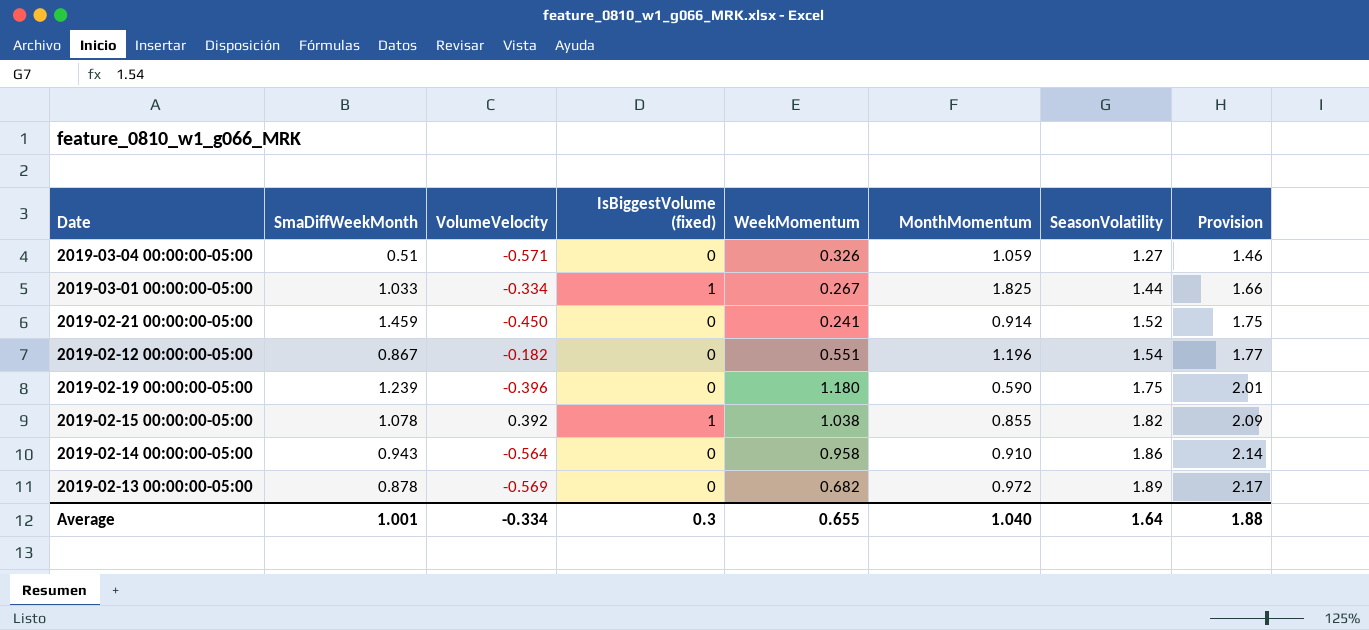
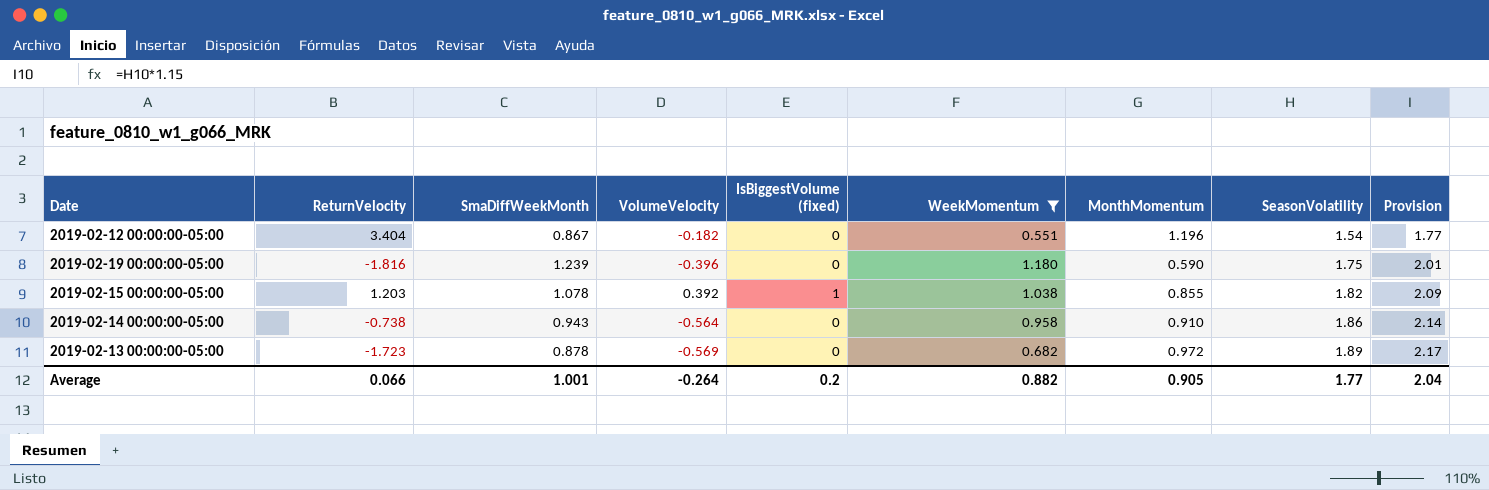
filter: none -> WeekMomentum >= 0.551
column ReturnVelocity | position: none -> 2
Average | VolumeVelocity: -0.334 -> -0.264
Average | IsBiggestVolume (fixed): 0.3 -> 0.2
Average | WeekMomentum: 0.655 -> 0.882
Average | MonthMomentum: 1.040 -> 0.905
Average | SeasonVolatility: 1.64 -> 1.77
Average | Provision: 1.88 -> 2.04

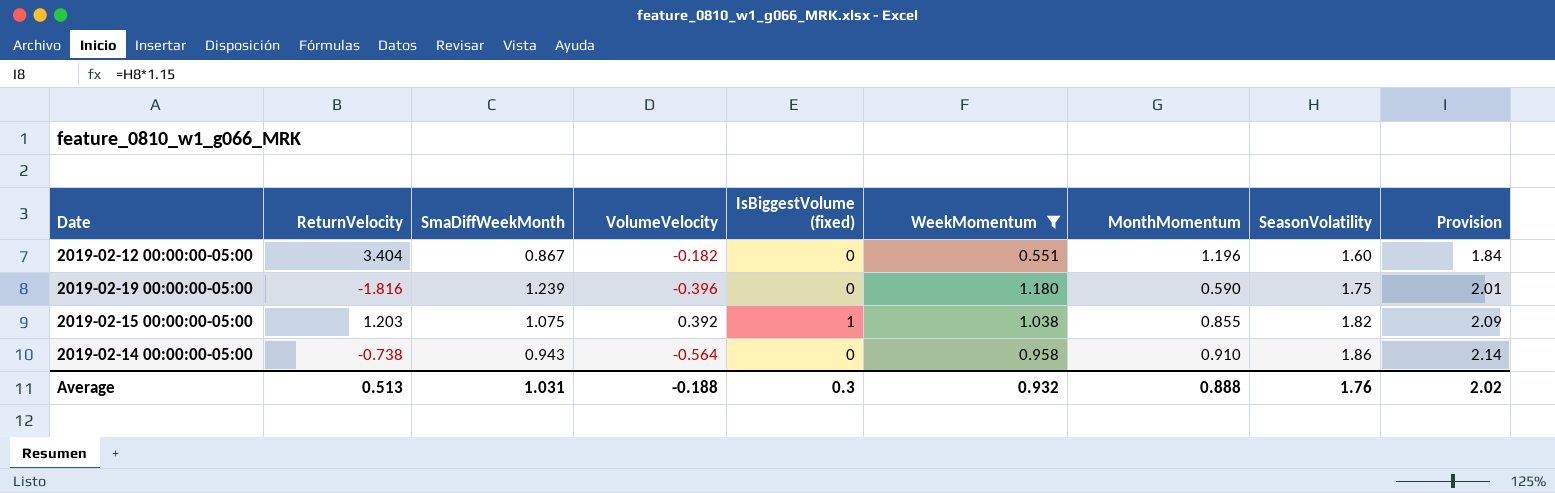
row 2019-02-13 00:00:00-05:00: -1.723 | 0.878 | -0.569 | 0 | 0.682 | 0.972 | 1.89 | 2.17 -> none
2019-02-12 00:00:00-05:00 | SeasonVolatility: 1.54 -> 1.60
2019-02-12 00:00:00-05:00 | Provision: 1.77 -> 1.84
2019-02-15 00:00:00-05:00 | SmaDiffWeekMonth: 1.078 -> 1.075
Average | ReturnVelocity: 0.066 -> 0.513
Average | SmaDiffWeekMonth: 1.001 -> 1.031
Average | VolumeVelocity: -0.264 -> -0.188
Average | IsBiggestVolume (fixed): 0.2 -> 0.3
Average | WeekMomentum: 0.882 -> 0.932
Average | MonthMomentum: 0.905 -> 0.888
Average | SeasonVolatility: 1.77 -> 1.76
Average | Provision: 2.04 -> 2.02

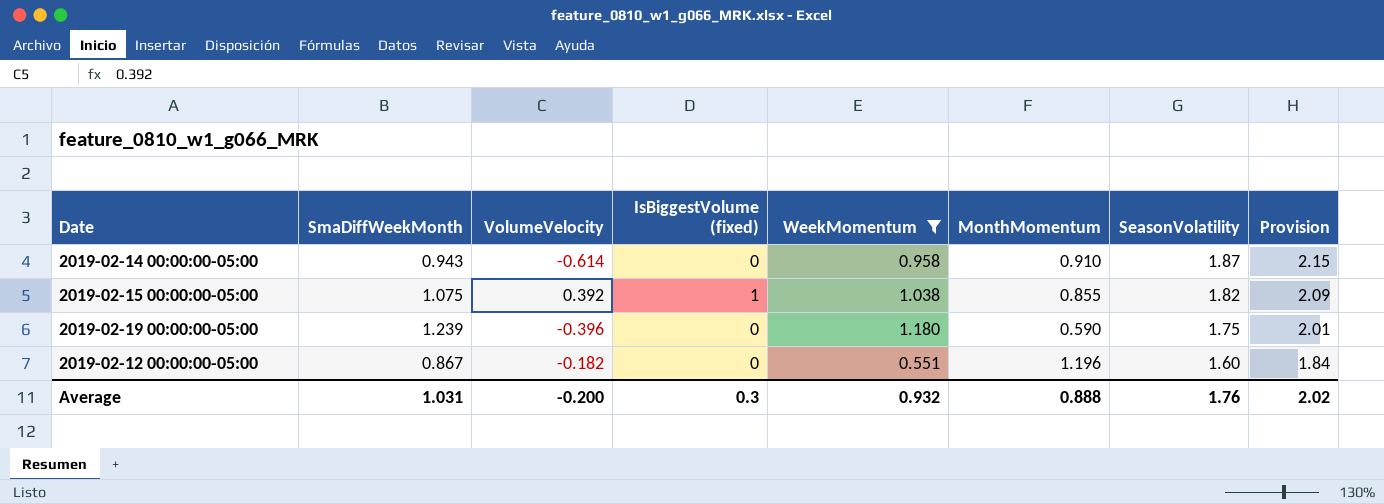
row order: SeasonVolatility ascending -> SeasonVolatility descending
column ReturnVelocity | position: 2 -> none
2019-02-14 00:00:00-05:00 | VolumeVelocity: -0.564 -> -0.614
2019-02-14 00:00:00-05:00 | SeasonVolatility: 1.86 -> 1.87
2019-02-14 00:00:00-05:00 | Provision: 2.14 -> 2.15
Average | VolumeVelocity: -0.188 -> -0.200

